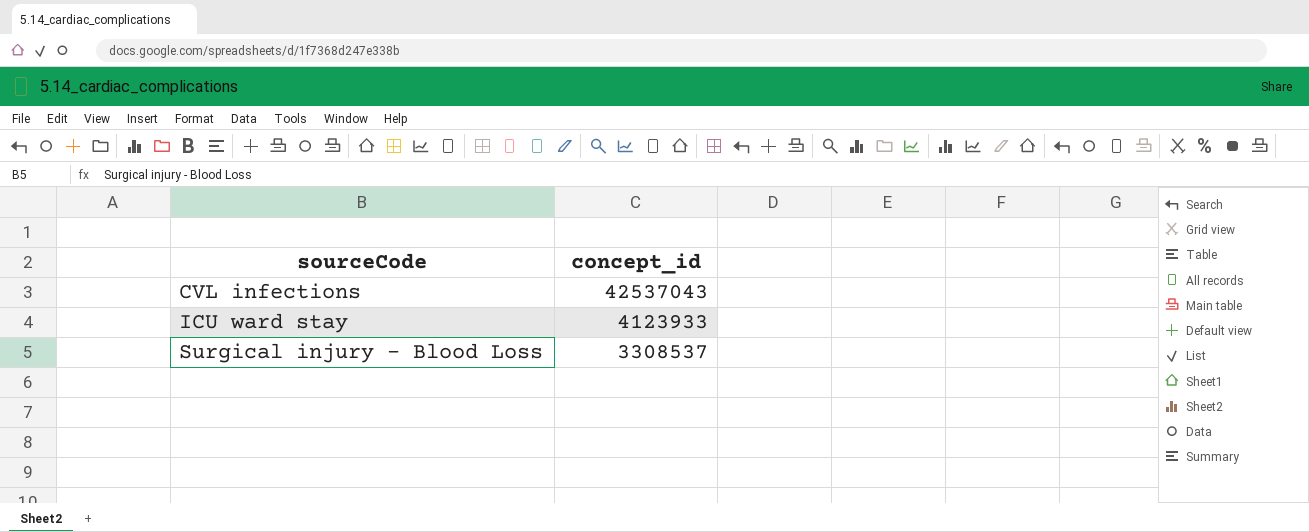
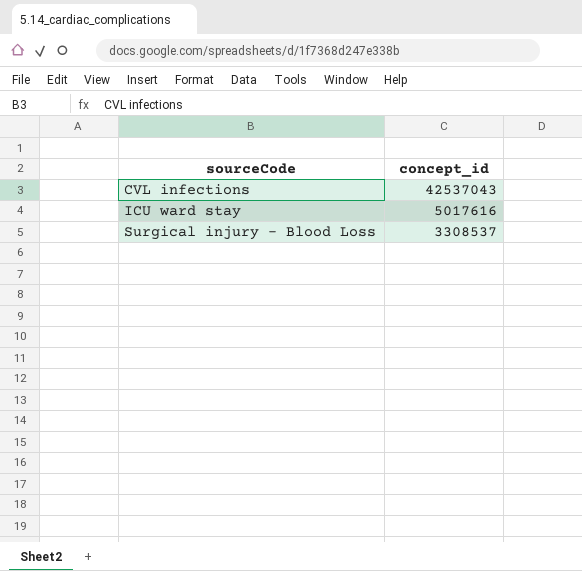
ICU ward stay | concept_id: 4123933 -> 5017616

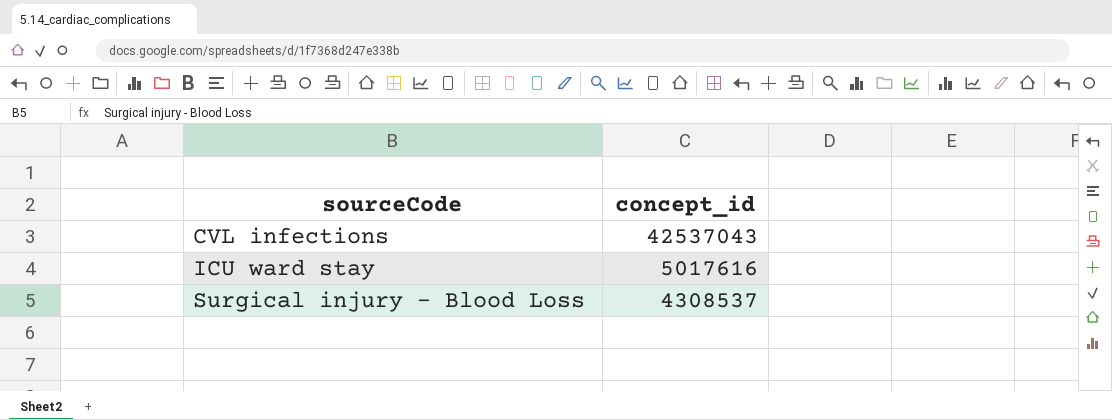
Surgical injury - Blood Loss | concept_id: 3308537 -> 4308537

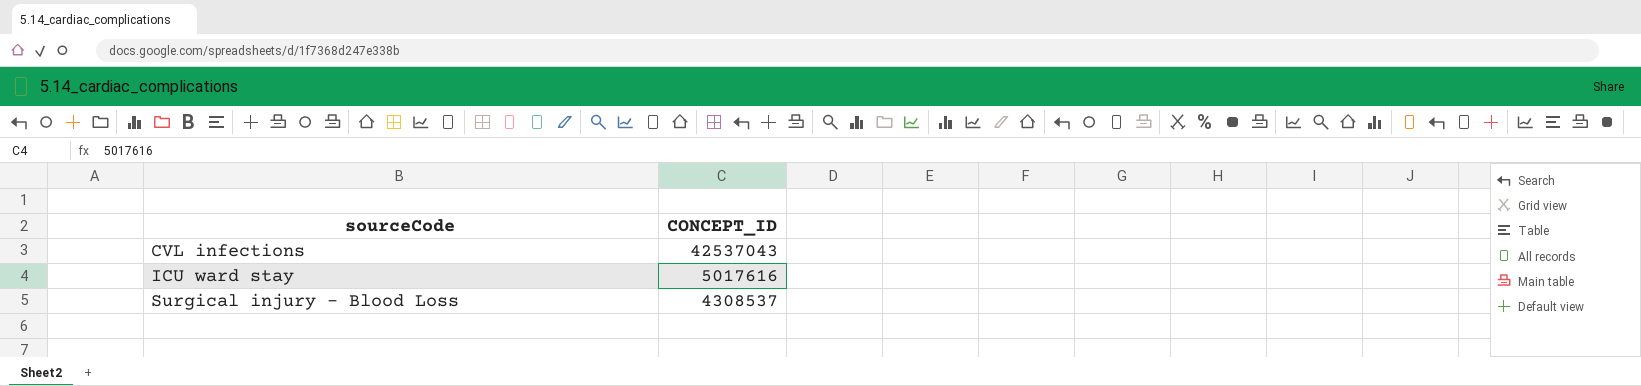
column name: concept_id -> CONCEPT_ID

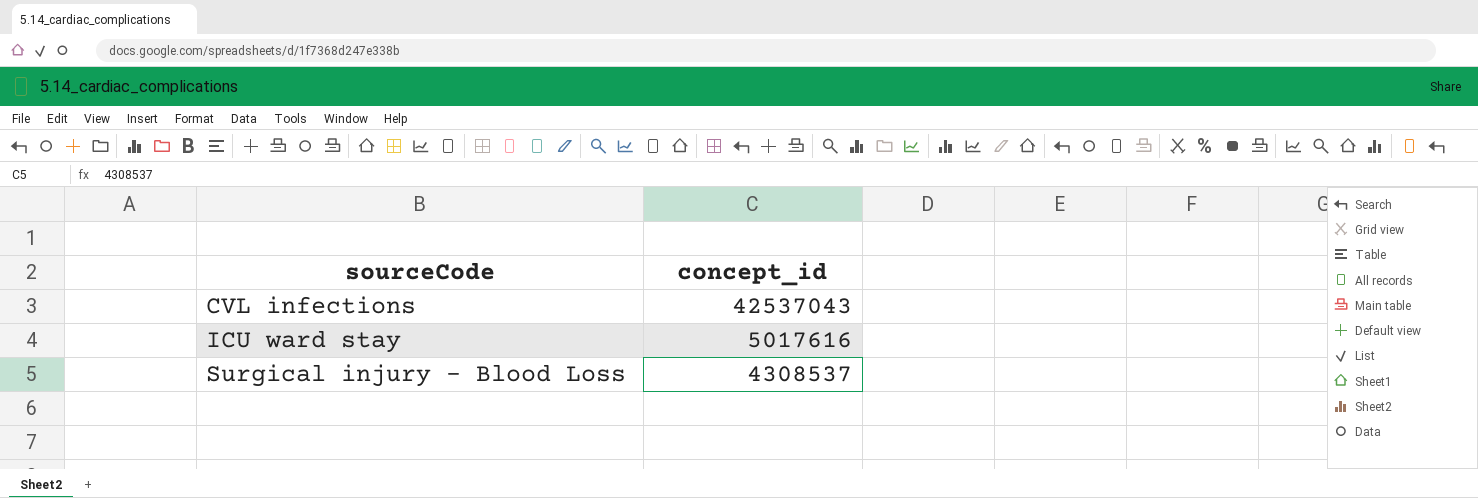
column name: CONCEPT_ID -> concept_id

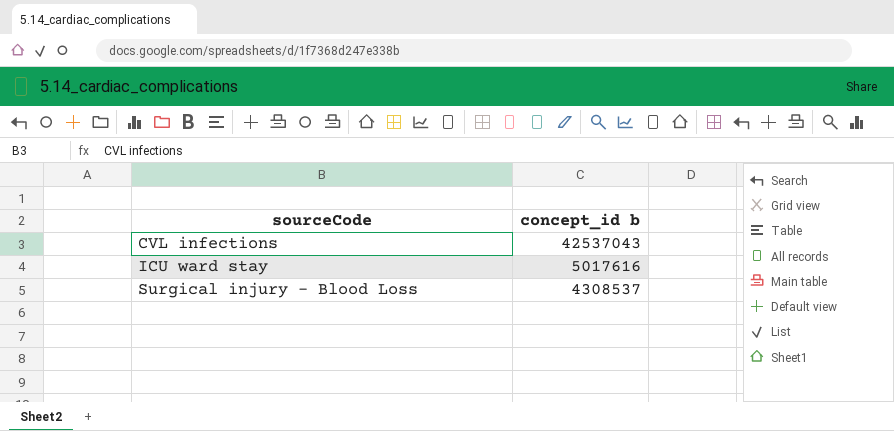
column name: concept_id -> concept_id b

